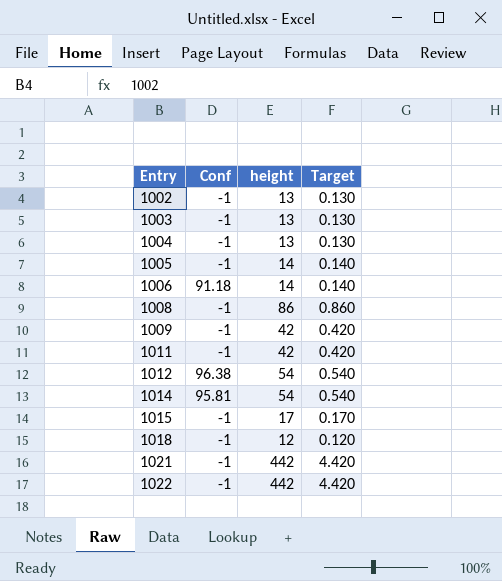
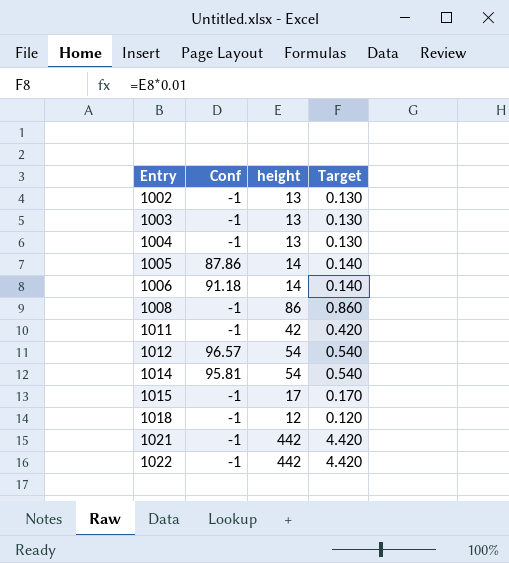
row 1009: -1 | 42 | 0.420 -> none
1005 | Conf: -1 -> 87.86
1012 | Conf: 96.38 -> 96.57

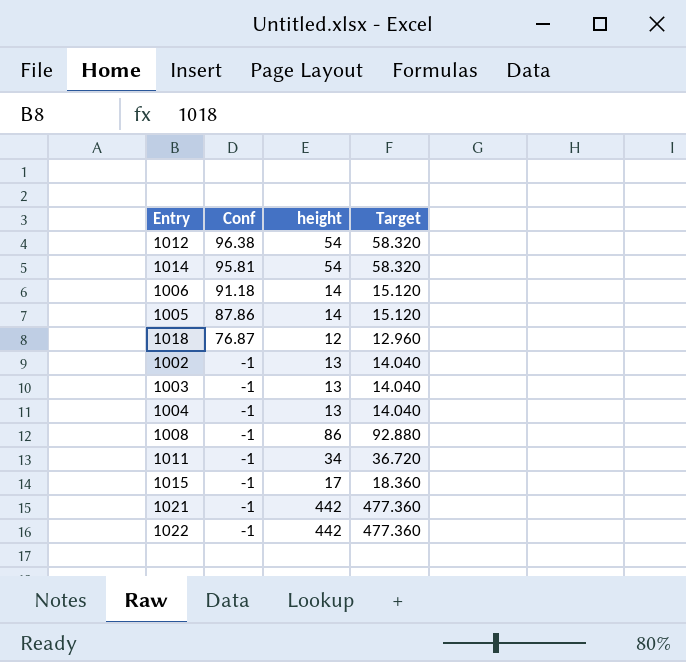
row order: Entry ascending -> Conf descending
column Target | formula: [height] * 0.01 -> [height] * 1.08
1012 | Conf: 96.57 -> 96.38
1018 | Conf: -1 -> 76.87
1011 | height: 42 -> 34

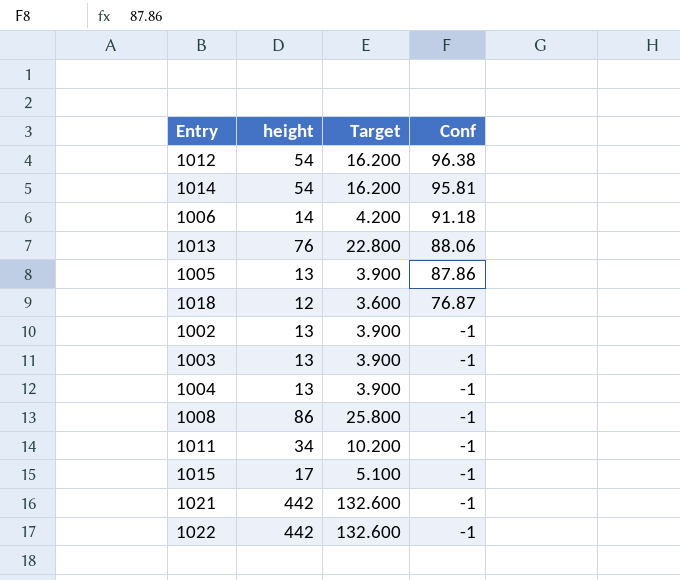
column Target | formula: [height] * 1.08 -> [height] * 0.3
column Conf | position: 2 -> 4
row 1013: none -> 76 | 22.800 | 88.06
1005 | height: 14 -> 13

